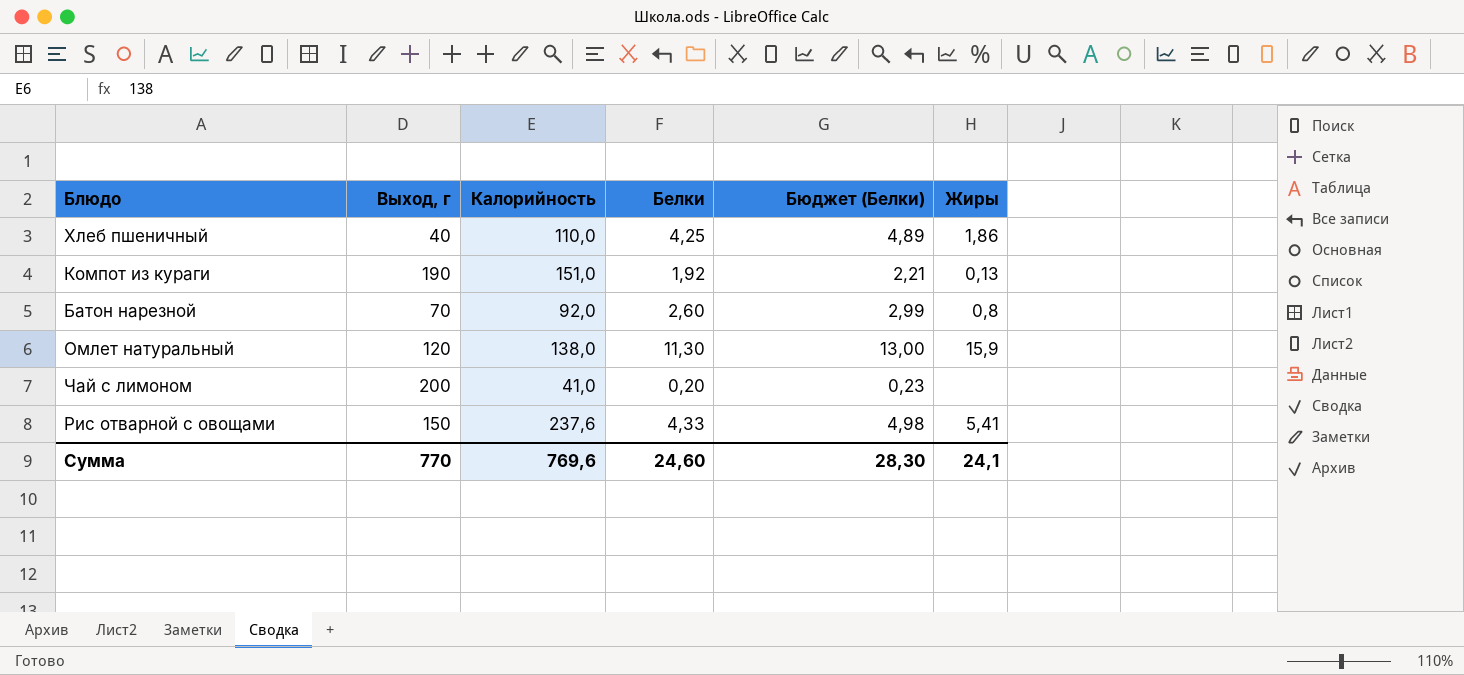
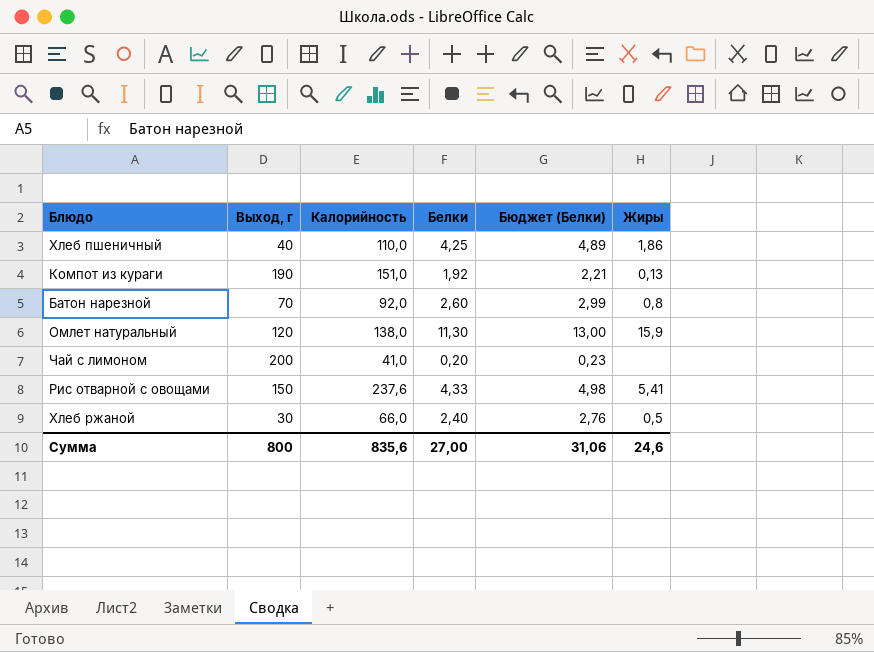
row Хлеб ржаной: none -> 30 | 66,0 | 2,40 | 2,76 | 0,5
Сумма | Выход, г: 770 -> 800
Сумма | Калорийность: 769,6 -> 835,6
Сумма | Белки: 24,60 -> 27,00
Сумма | Бюджет (Белки): 28,30 -> 31,06
Сумма | Жиры: 24,1 -> 24,6

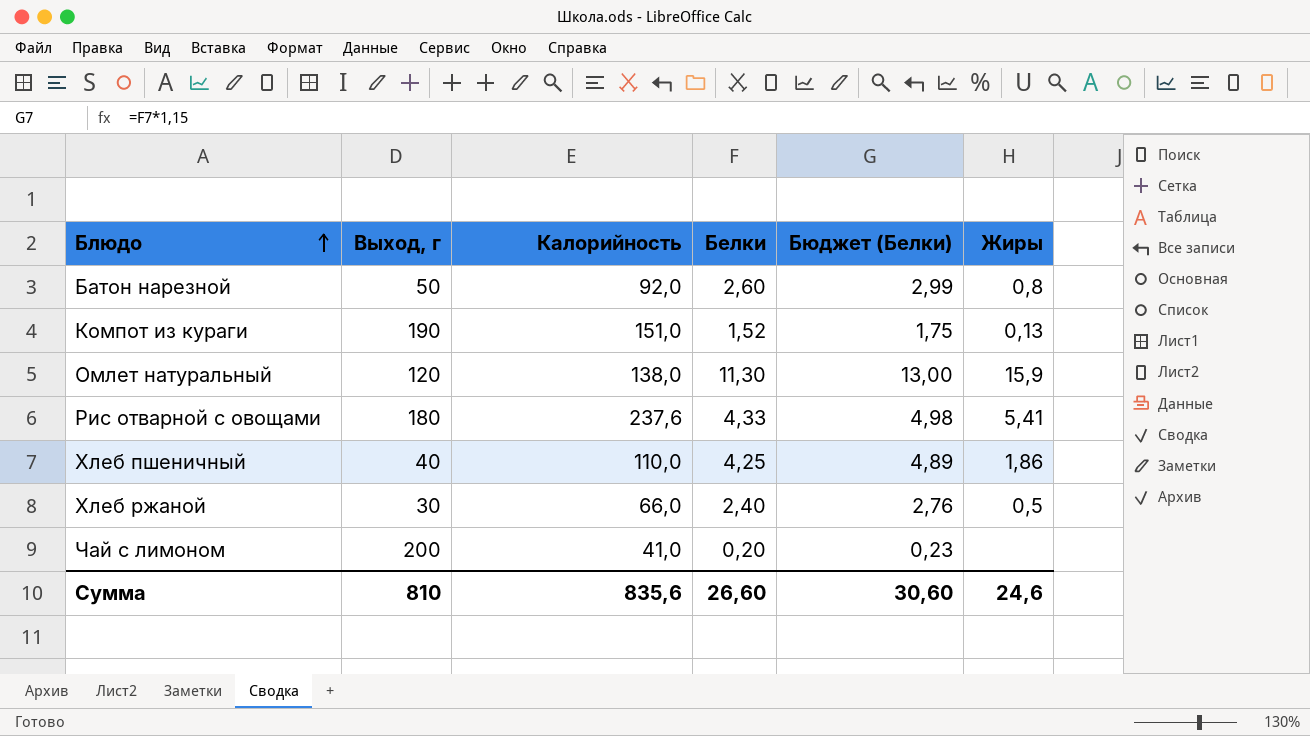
row order: none -> Блюдо ascending
Батон нарезной | Выход, г: 70 -> 50
Компот из кураги | Белки: 1,92 -> 1,52
Компот из кураги | Бюджет (Белки): 2,21 -> 1,75
Рис отварной с овощами | Выход, г: 150 -> 180
Сумма | Выход, г: 800 -> 810
Сумма | Белки: 27,00 -> 26,60
Сумма | Бюджет (Белки): 31,06 -> 30,60

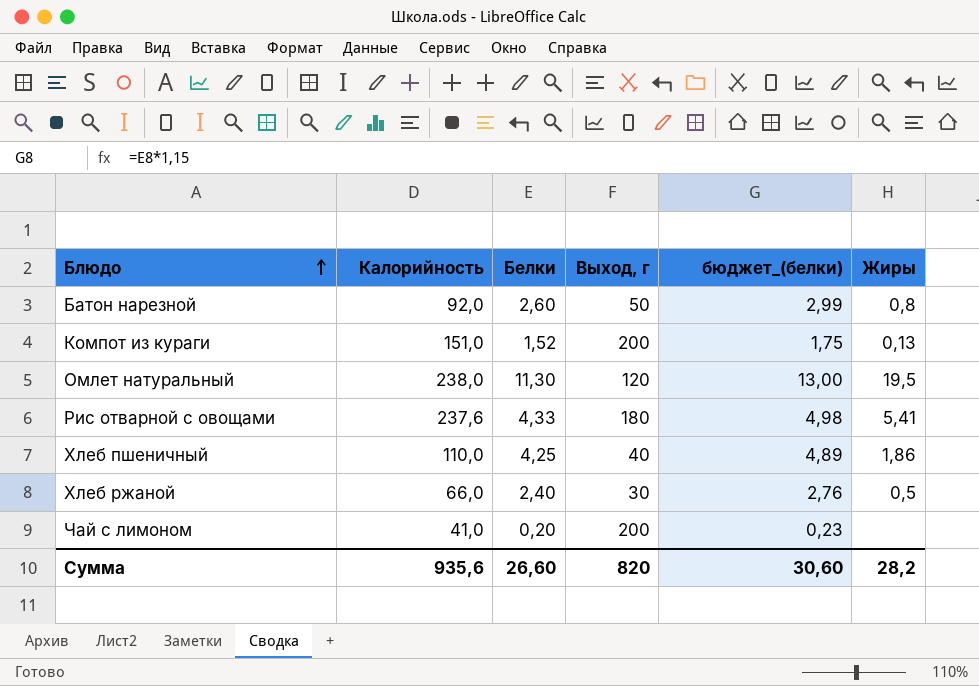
column Выход, г | position: 2 -> 4
column name: Бюджет (Белки) -> бюджет_(белки)
Компот из кураги | Выход, г: 190 -> 200
Омлет натуральный | Калорийность: 138,0 -> 238,0
Омлет натуральный | Жиры: 15,9 -> 19,5
Сумма | Калорийность: 835,6 -> 935,6
Сумма | Выход, г: 810 -> 820
Сумма | Жиры: 24,6 -> 28,2

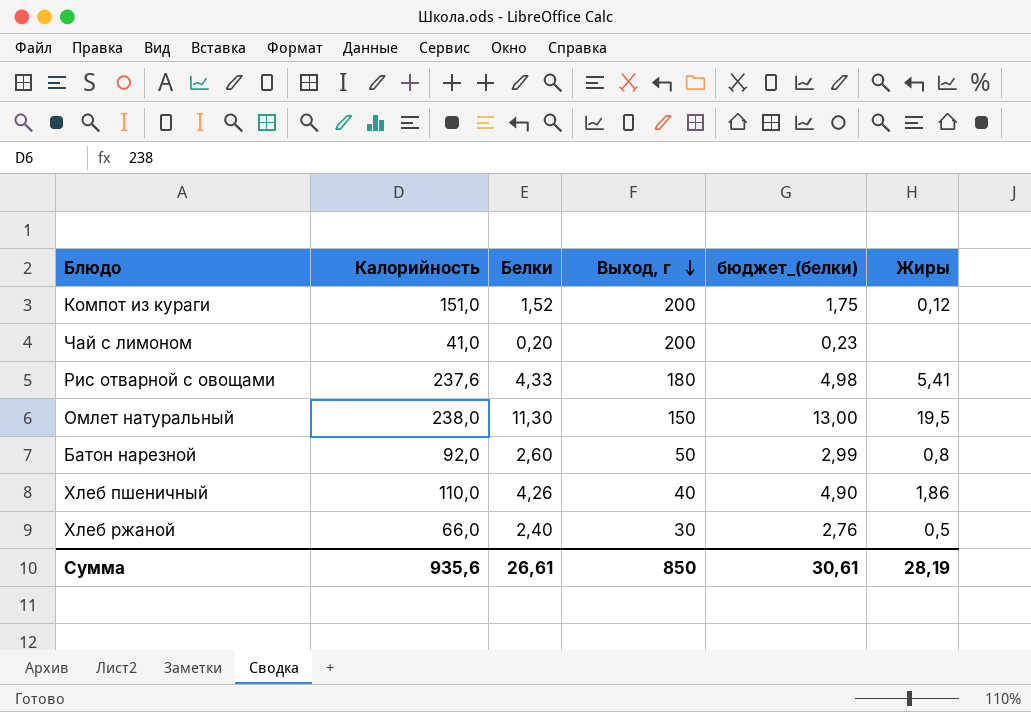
row order: Блюдо ascending -> Выход, г descending
Компот из кураги | Жиры: 0,13 -> 0,12
Омлет натуральный | Выход, г: 120 -> 150
Хлеб пшеничный | Белки: 4,25 -> 4,26
Хлеб пшеничный | бюджет_(белки): 4,89 -> 4,90
Сумма | Белки: 26,60 -> 26,61
Сумма | Выход, г: 820 -> 850
Сумма | бюджет_(белки): 30,60 -> 30,61
Сумма | Жиры: 28,2 -> 28,19

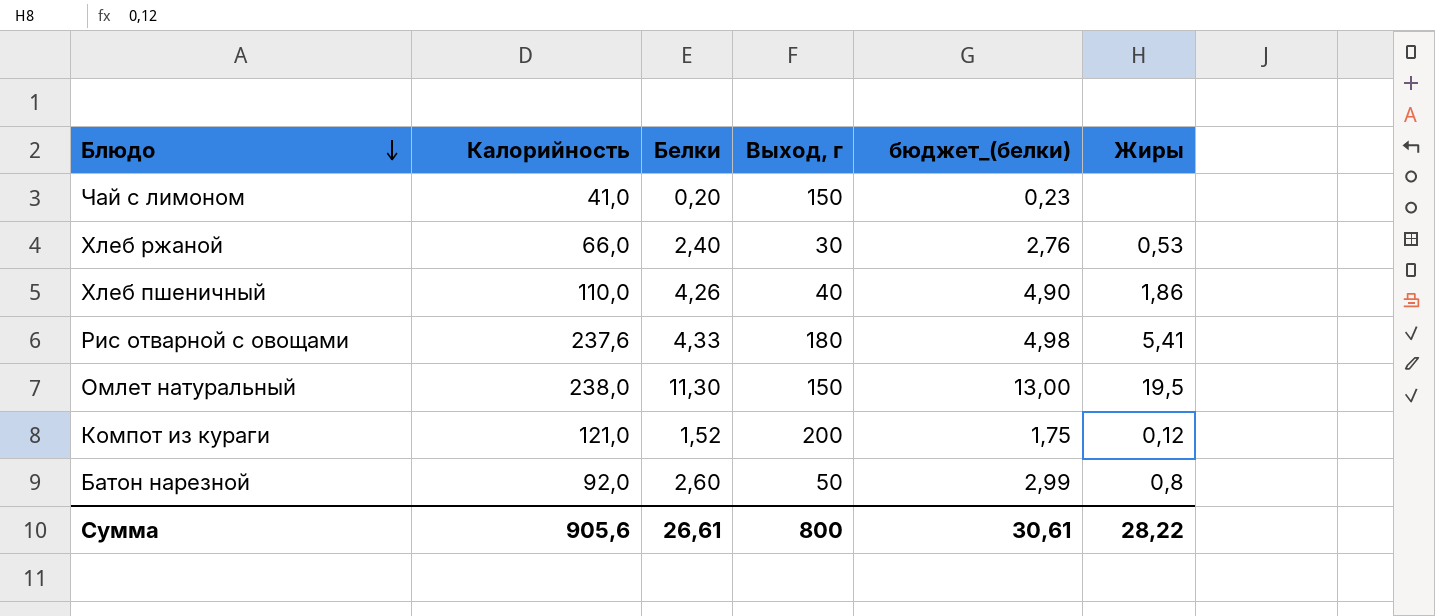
row order: Выход, г descending -> Блюдо descending
Чай с лимоном | Выход, г: 200 -> 150
Хлеб ржаной | Жиры: 0,5 -> 0,53
Компот из кураги | Калорийность: 151,0 -> 121,0
Сумма | Калорийность: 935,6 -> 905,6
Сумма | Выход, г: 850 -> 800
Сумма | Жиры: 28,19 -> 28,22

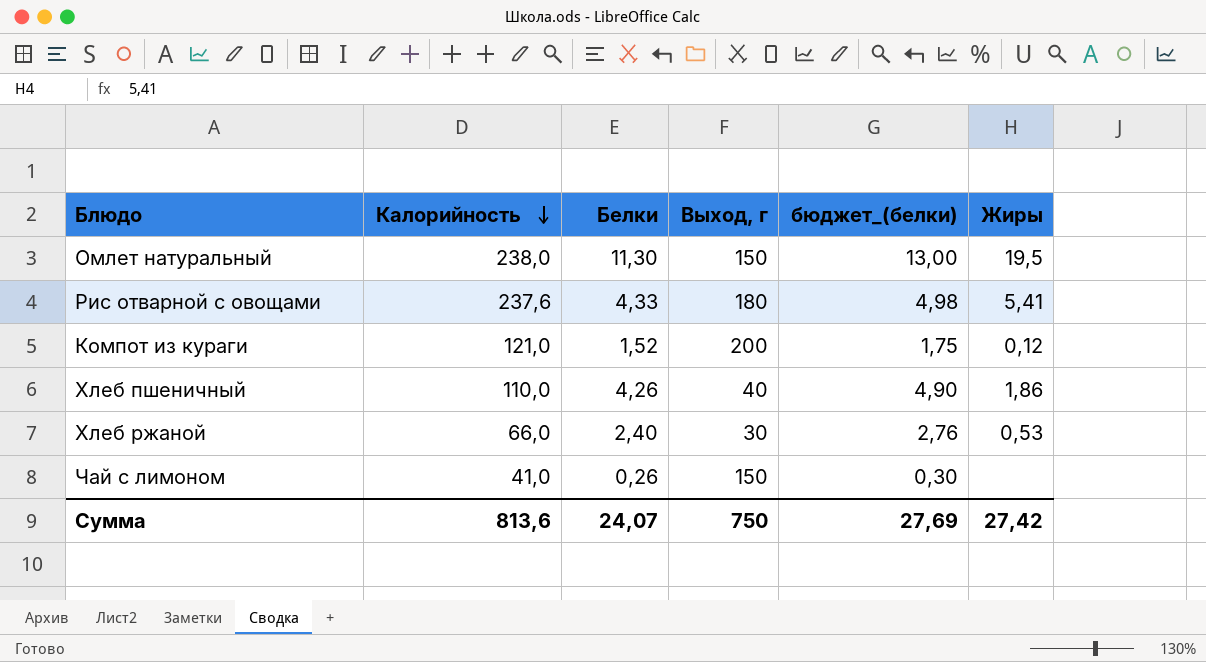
row order: Блюдо descending -> Калорийность descending
row Батон нарезной: 92,0 | 2,60 | 50 | 2,99 | 0,8 -> none
Чай с лимоном | Белки: 0,20 -> 0,26
Чай с лимоном | бюджет_(белки): 0,23 -> 0,30
Сумма | Калорийность: 905,6 -> 813,6
Сумма | Белки: 26,61 -> 24,07
Сумма | Выход, г: 800 -> 750
Сумма | бюджет_(белки): 30,61 -> 27,69
Сумма | Жиры: 28,22 -> 27,42

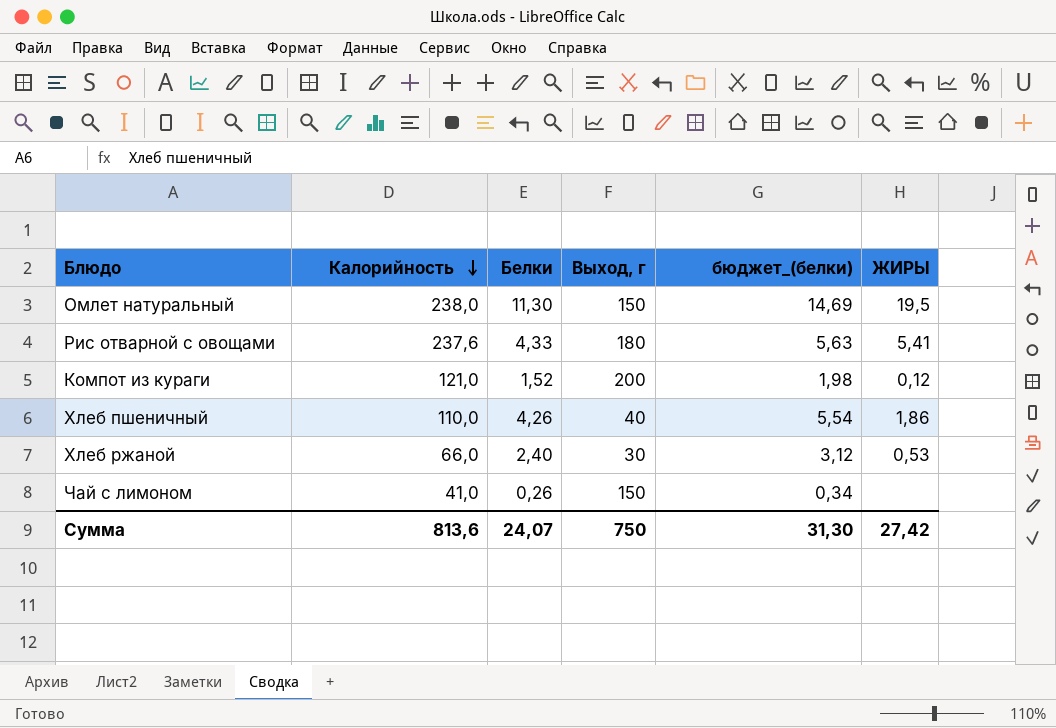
column бюджет_(белки) | formula: [Белки] * 1,15 -> [Белки] * 1,3
column name: Жиры -> ЖИРЫ
Сумма | бюджет_(белки): 27,69 -> 31,30

